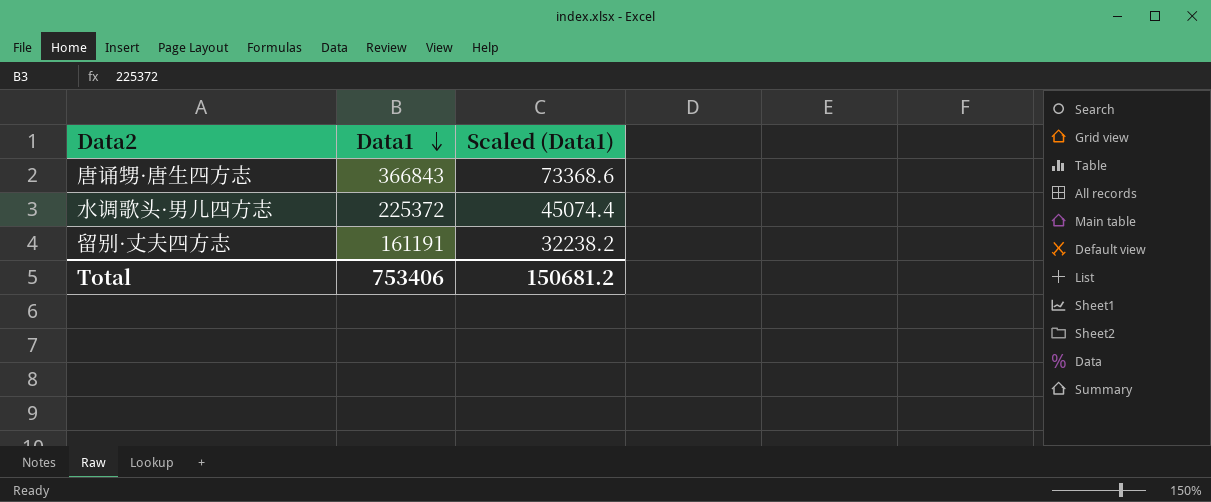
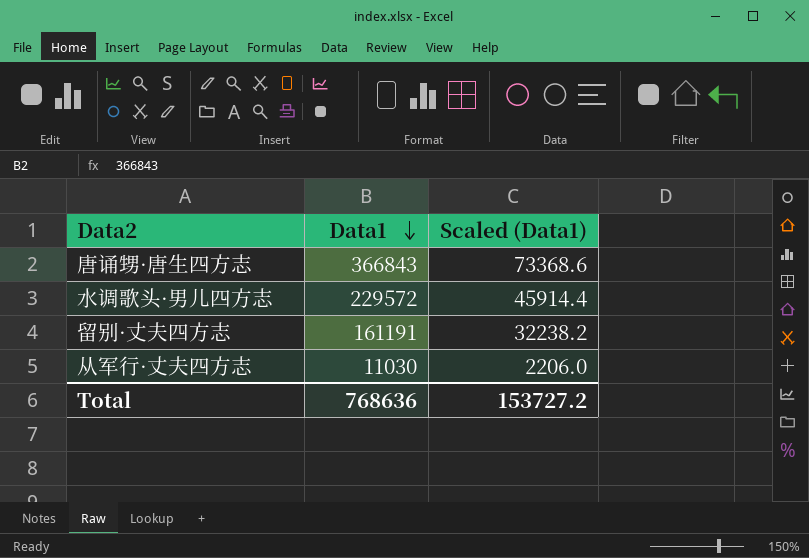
水调歌头·男儿四方志 | Data1: 225372 -> 229572
水调歌头·男儿四方志 | Scaled (Data1): 45074.4 -> 45914.4
row 从军行·丈夫四方志: none -> 11030 | 2206.0
Total | Data1: 753406 -> 768636
Total | Scaled (Data1): 150681.2 -> 153727.2

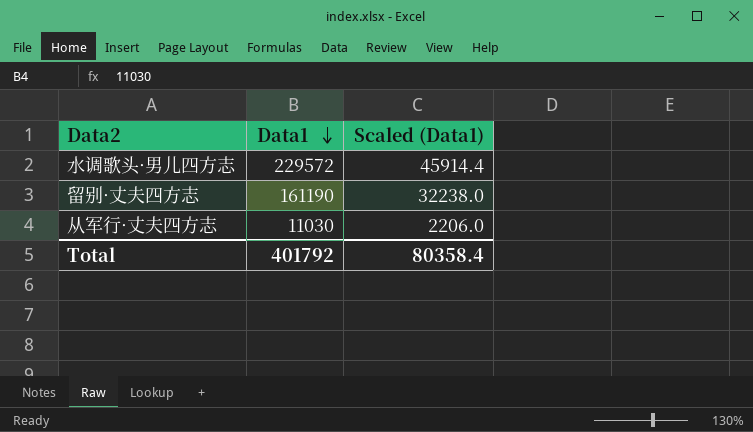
row 唐诵甥·唐生四方志: 366843 | 73368.6 -> none
留别·丈夫四方志 | Data1: 161191 -> 161190
留别·丈夫四方志 | Scaled (Data1): 32238.2 -> 32238.0
Total | Data1: 768636 -> 401792
Total | Scaled (Data1): 153727.2 -> 80358.4

